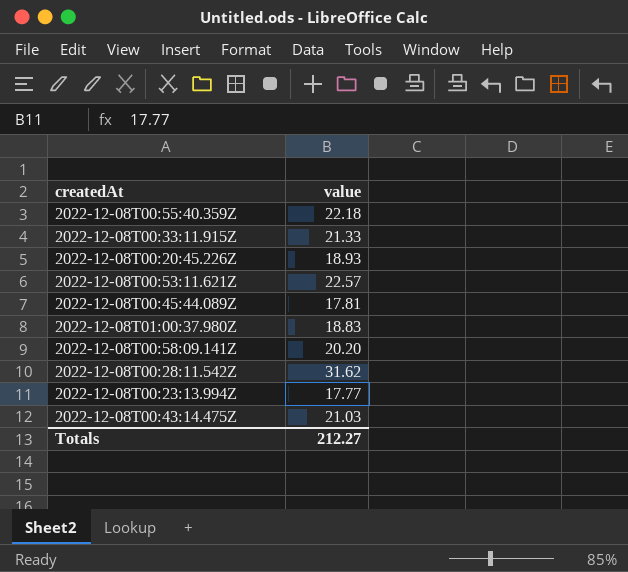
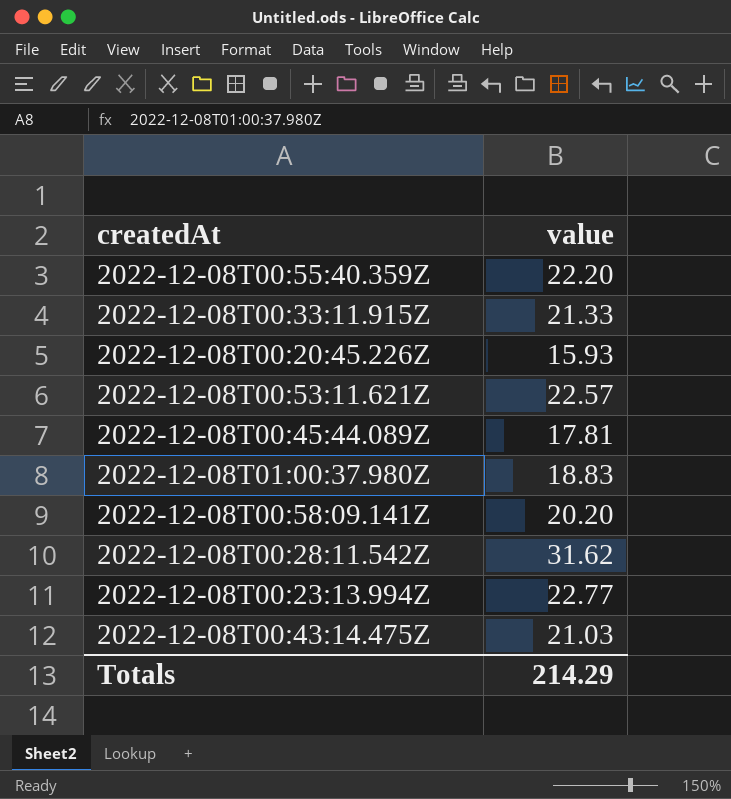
2022-12-08T00:55:40.359Z | value: 22.18 -> 22.20
2022-12-08T00:20:45.226Z | value: 18.93 -> 15.93
2022-12-08T00:23:13.994Z | value: 17.77 -> 22.77
Totals | value: 212.27 -> 214.29

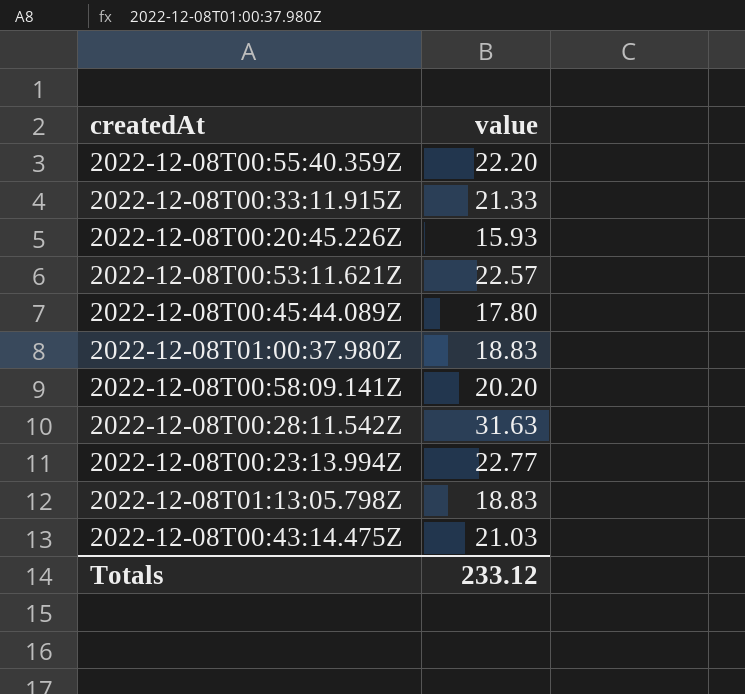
2022-12-08T00:45:44.089Z | value: 17.81 -> 17.80
2022-12-08T00:28:11.542Z | value: 31.62 -> 31.63
row 2022-12-08T01:13:05.798Z: none -> 18.83
Totals | value: 214.29 -> 233.12

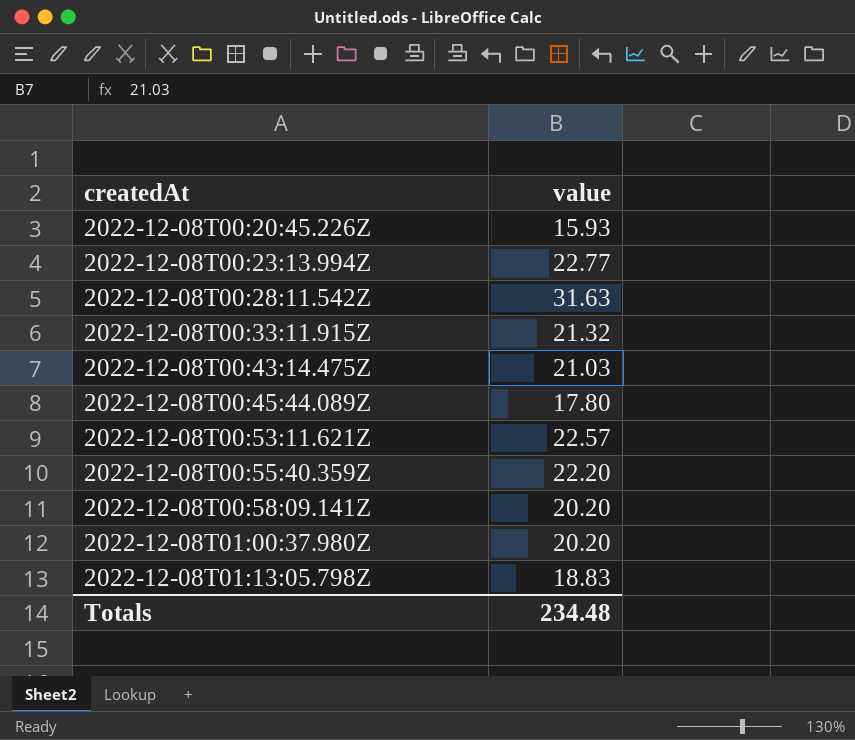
row order: none -> createdAt ascending
2022-12-08T00:33:11.915Z | value: 21.33 -> 21.32
2022-12-08T01:00:37.980Z | value: 18.83 -> 20.20
Totals | value: 233.12 -> 234.48

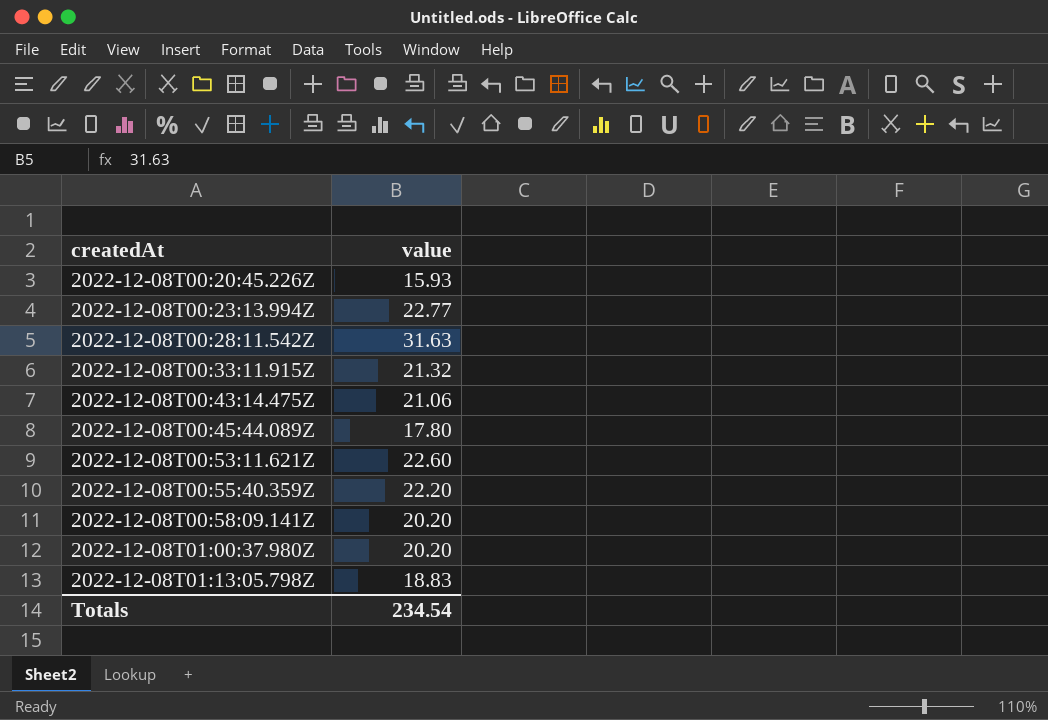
2022-12-08T00:43:14.475Z | value: 21.03 -> 21.06
2022-12-08T00:53:11.621Z | value: 22.57 -> 22.60
Totals | value: 234.48 -> 234.54

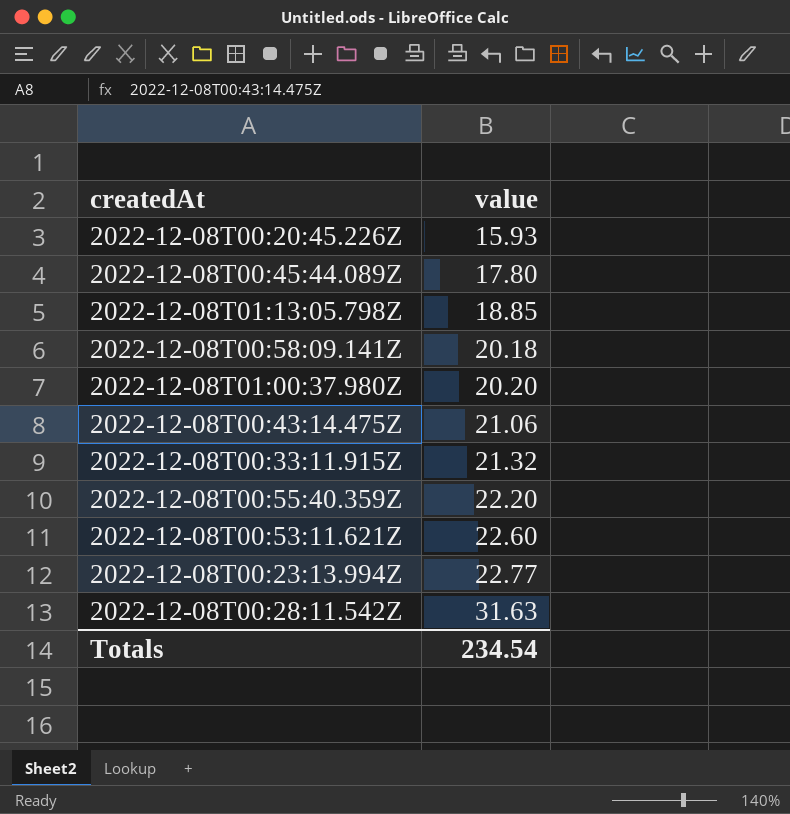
row order: createdAt ascending -> value ascending
2022-12-08T01:13:05.798Z | value: 18.83 -> 18.85
2022-12-08T00:58:09.141Z | value: 20.20 -> 20.18

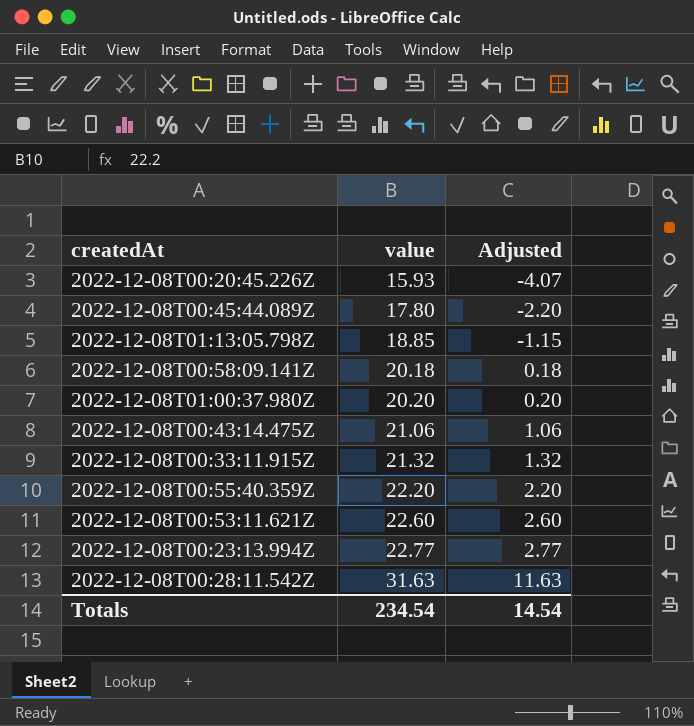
column Adjusted | formula: none -> [value] - 20

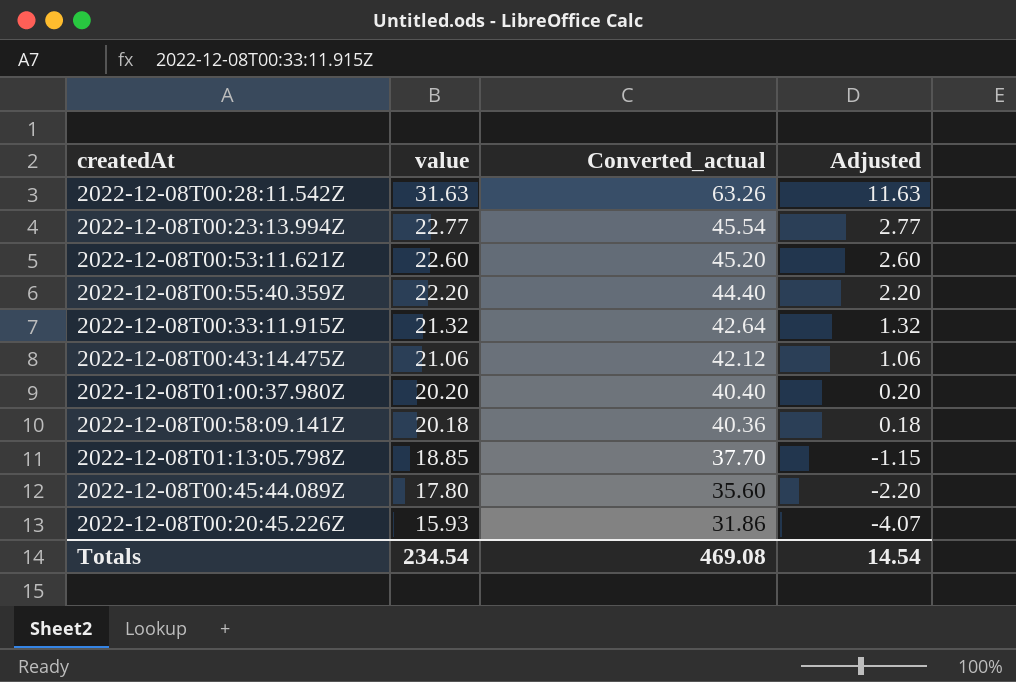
row order: value ascending -> value descending
column Converted_actual | formula: none -> [value] * 2

